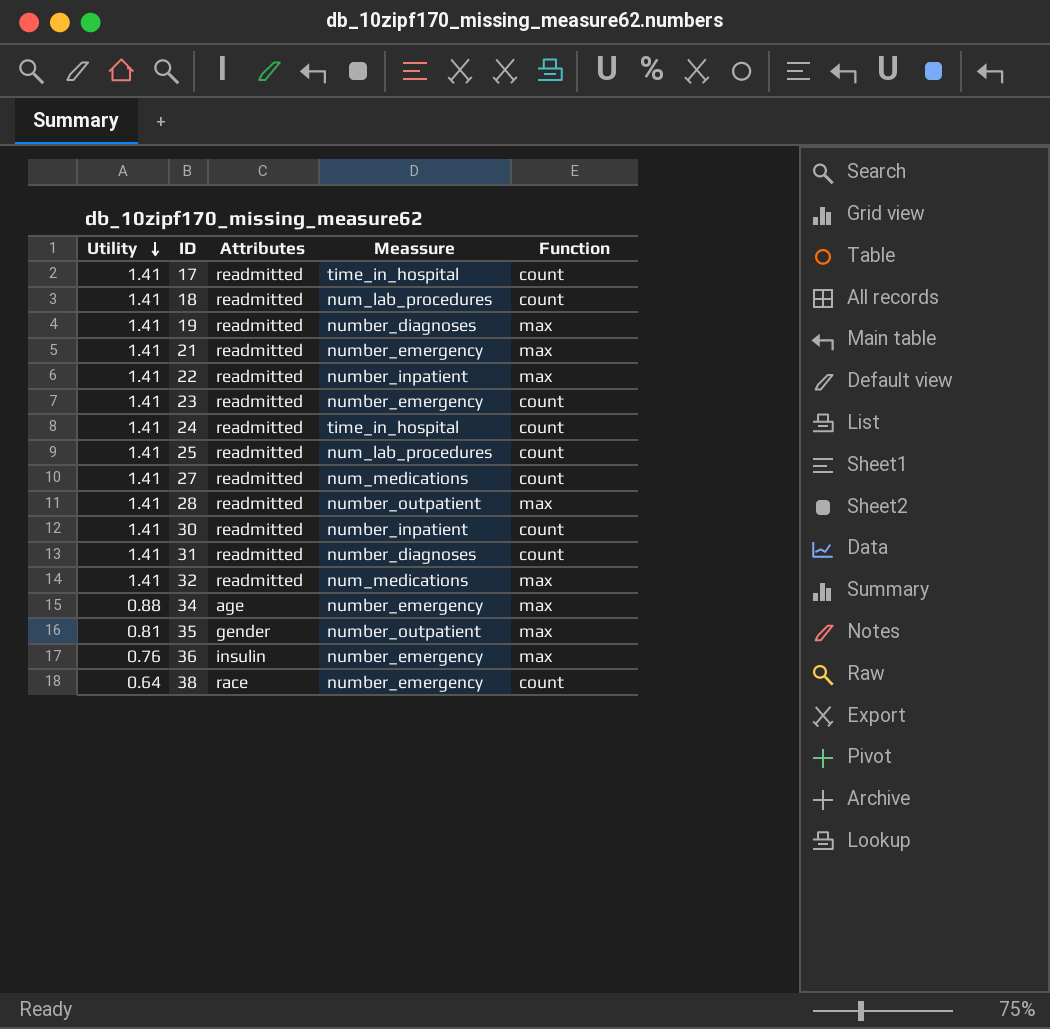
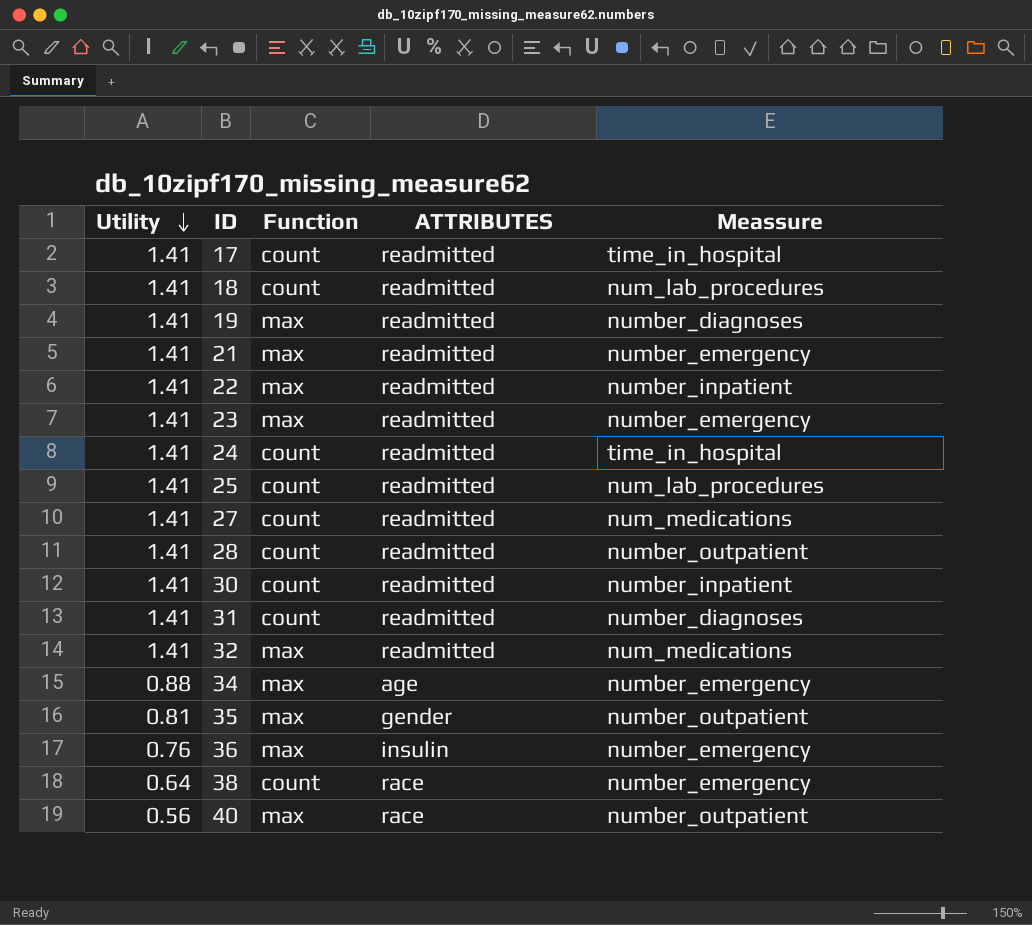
column Function | position: 5 -> 3
column name: Attributes -> ATTRIBUTES
23 | Function: count -> max
28 | Function: max -> count
row 40: none -> 0.56 | max | race | number_outpatient

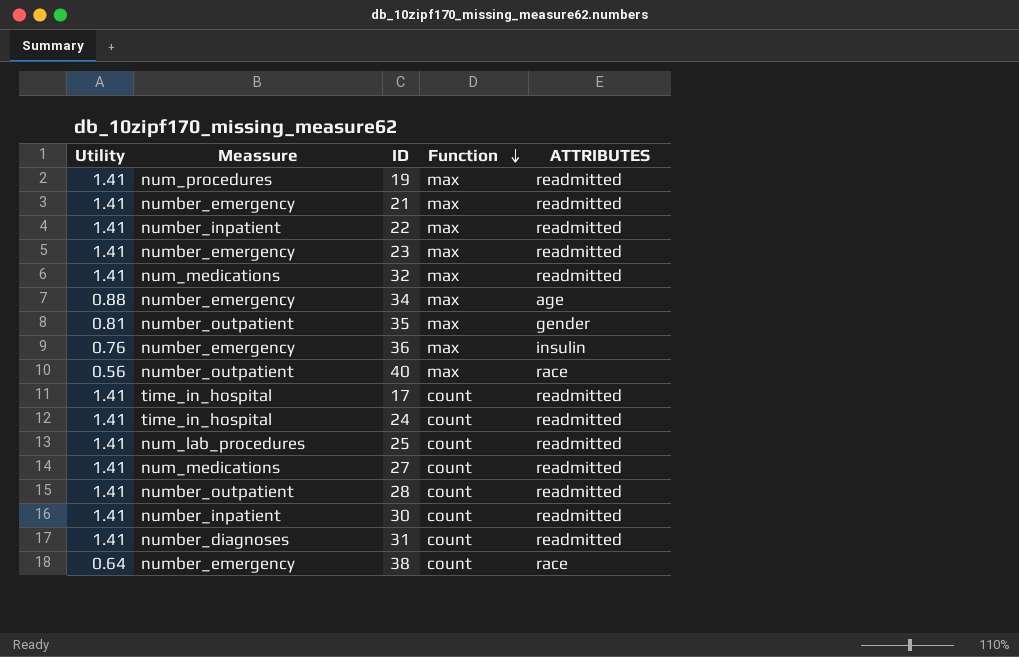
row order: Utility descending -> Function descending
column Meassure | position: 5 -> 2
row 18: 1.41 | count | readmitted | num_lab_procedures -> none
19 | Meassure: number_diagnoses -> num_procedures

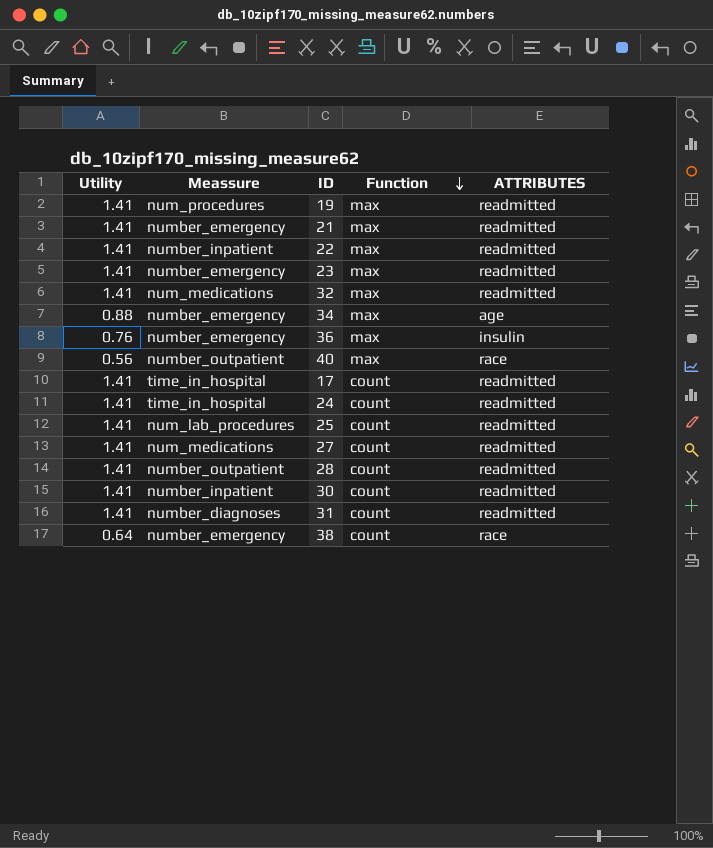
row 35: 0.81 | number_outpatient | max | gender -> none

